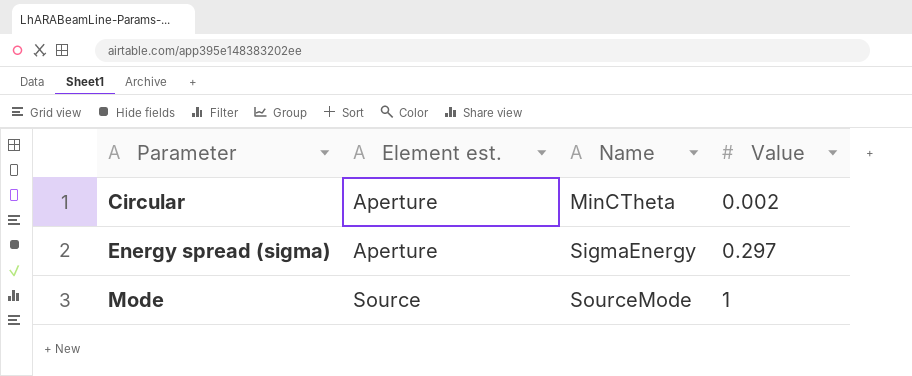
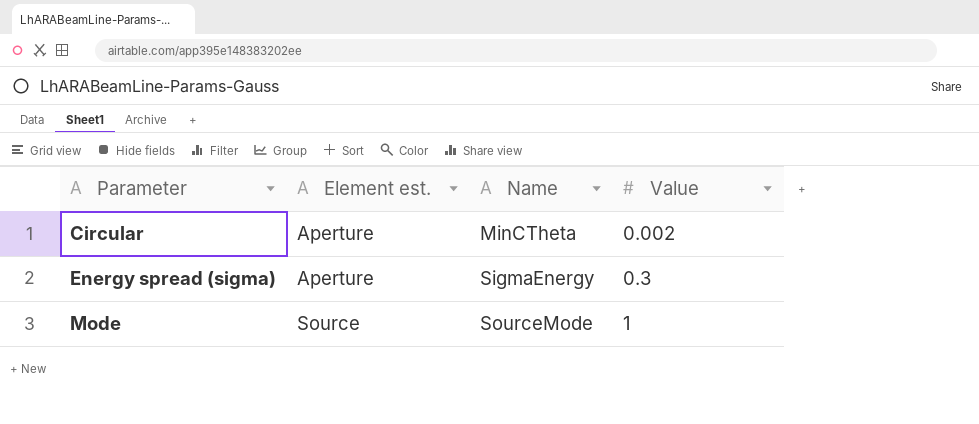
Energy spread (sigma) | Value: 0.297 -> 0.3

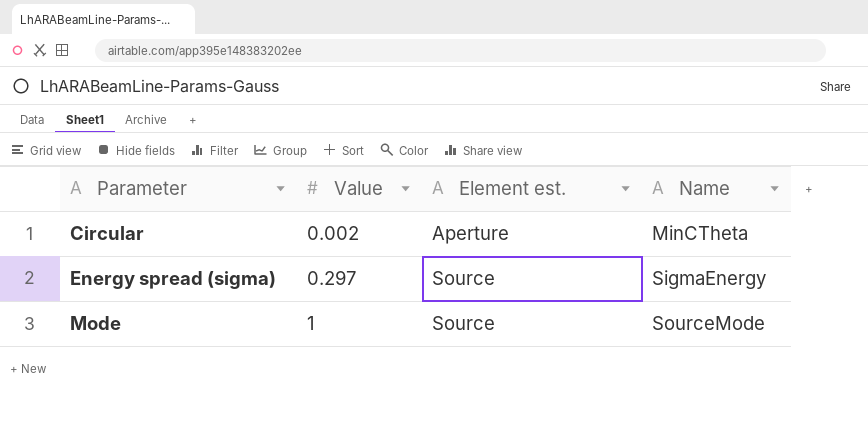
column Value | position: 4 -> 2
Energy spread (sigma) | Value: 0.3 -> 0.297
Energy spread (sigma) | Element est.: Aperture -> Source

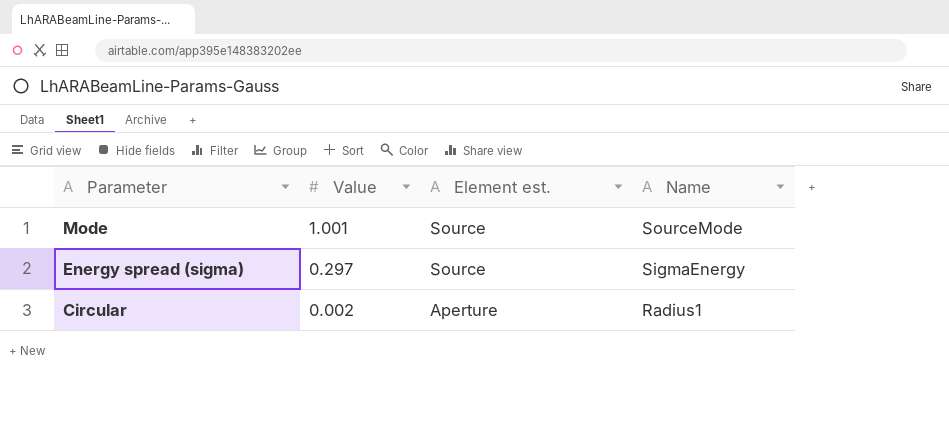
row order: Parameter ascending -> Parameter descending
Mode | Value: 1 -> 1.001
Circular | Name: MinCTheta -> Radius1

